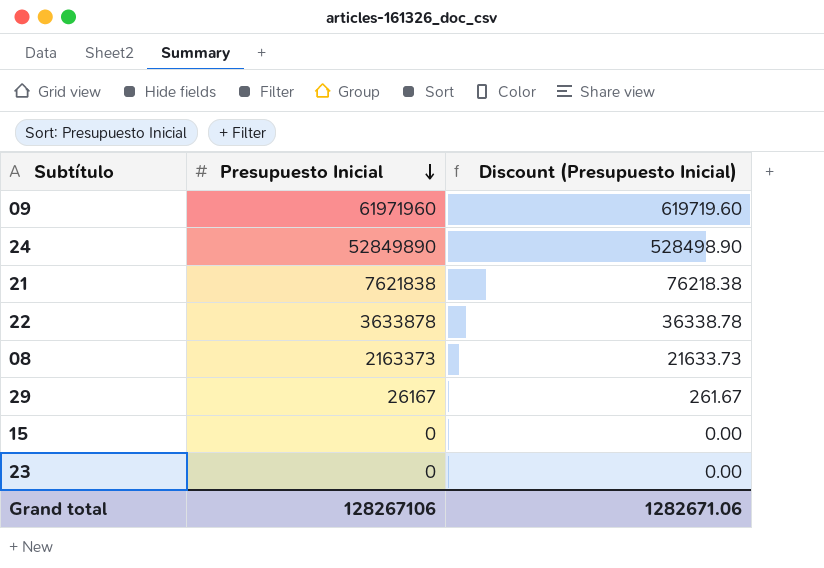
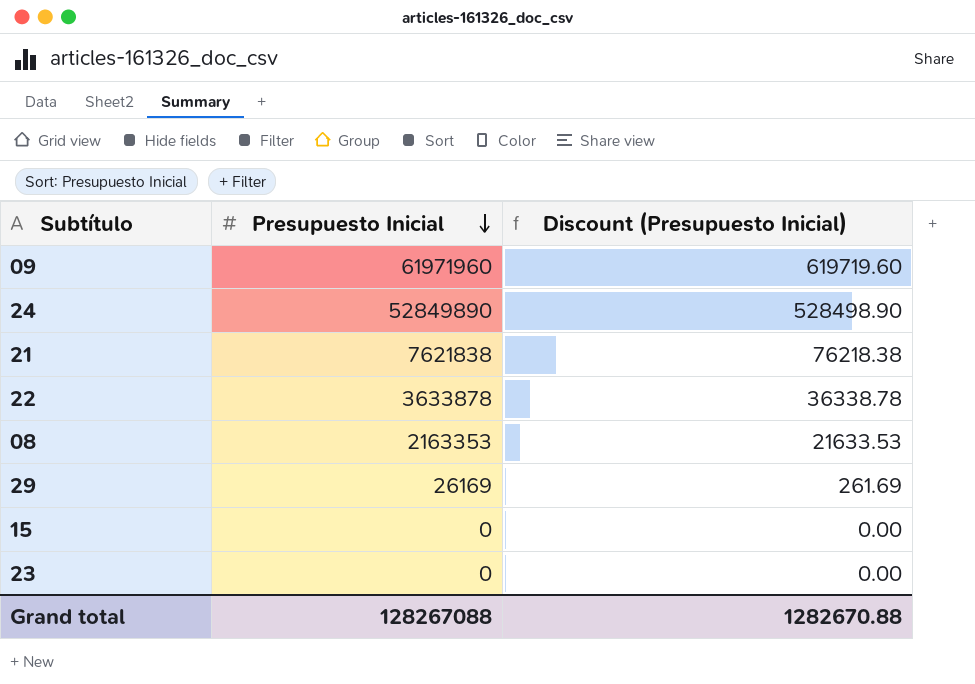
08 | Presupuesto Inicial: 2163373 -> 2163353
08 | Discount (Presupuesto Inicial): 21633.73 -> 21633.53
29 | Presupuesto Inicial: 26167 -> 26169
29 | Discount (Presupuesto Inicial): 261.67 -> 261.69
Grand total | Presupuesto Inicial: 128267106 -> 128267088
Grand total | Discount (Presupuesto Inicial): 1282671.06 -> 1282670.88

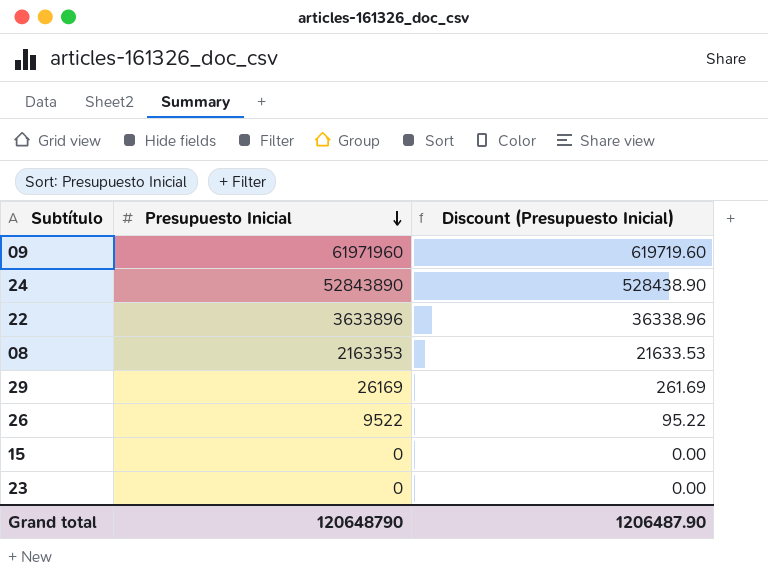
row 21: 7621838 | 76218.38 -> none
24 | Presupuesto Inicial: 52849890 -> 52843890
24 | Discount (Presupuesto Inicial): 528498.90 -> 528438.90
22 | Presupuesto Inicial: 3633878 -> 3633896
22 | Discount (Presupuesto Inicial): 36338.78 -> 36338.96
row 26: none -> 9522 | 95.22
Grand total | Presupuesto Inicial: 128267088 -> 120648790
Grand total | Discount (Presupuesto Inicial): 1282670.88 -> 1206487.90

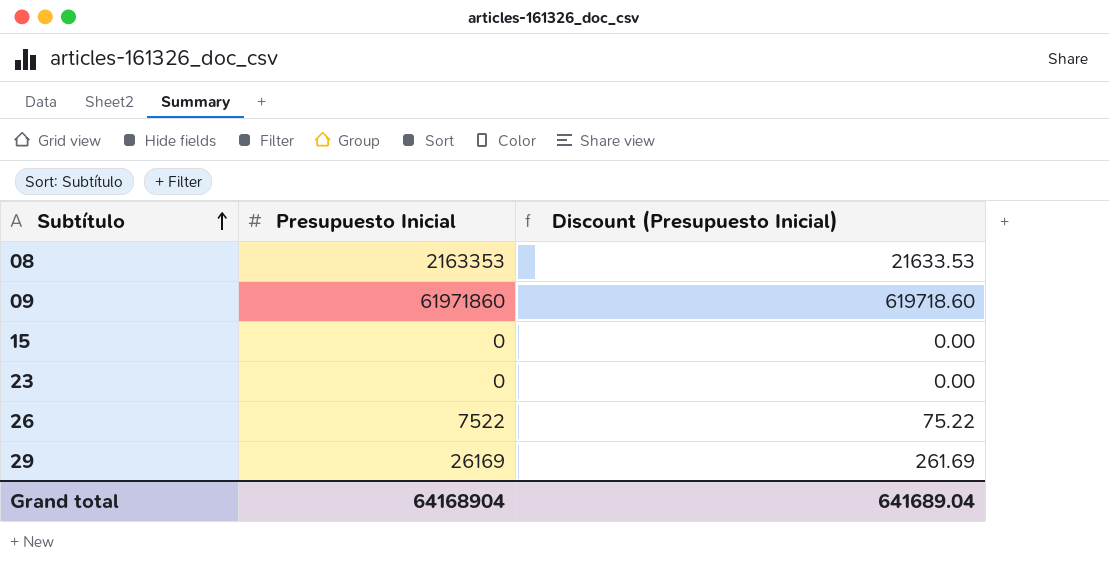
row order: Presupuesto Inicial descending -> Subtítulo ascending
row 24: 52843890 | 528438.90 -> none
row 22: 3633896 | 36338.96 -> none
09 | Presupuesto Inicial: 61971960 -> 61971860
09 | Discount (Presupuesto Inicial): 619719.60 -> 619718.60
26 | Presupuesto Inicial: 9522 -> 7522
26 | Discount (Presupuesto Inicial): 95.22 -> 75.22
Grand total | Presupuesto Inicial: 120648790 -> 64168904
Grand total | Discount (Presupuesto Inicial): 1206487.90 -> 641689.04

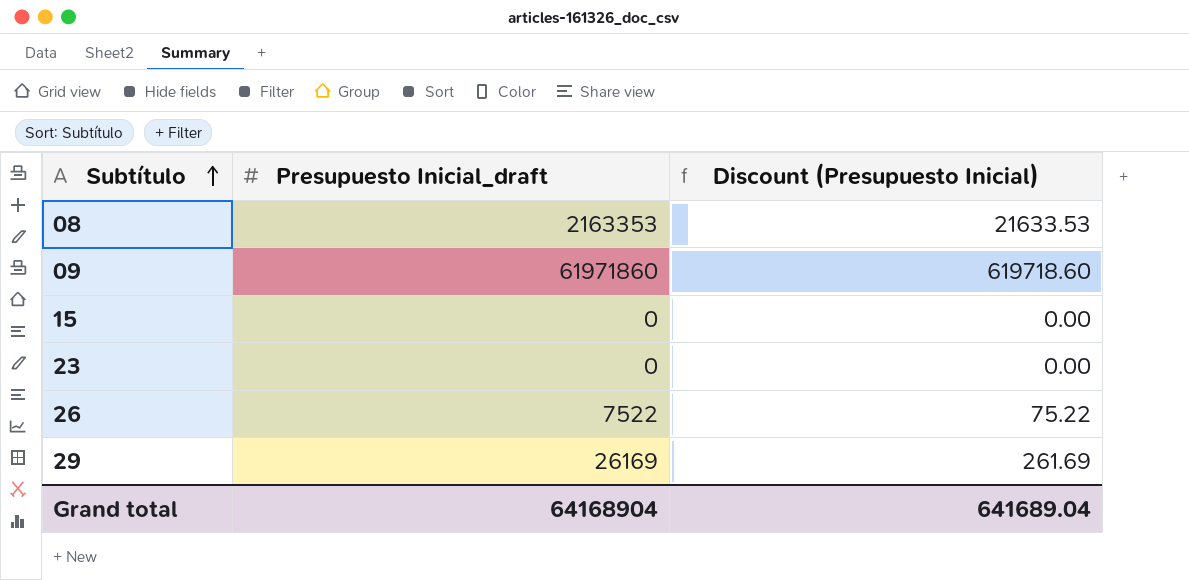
column name: Presupuesto Inicial -> Presupuesto Inicial_draft

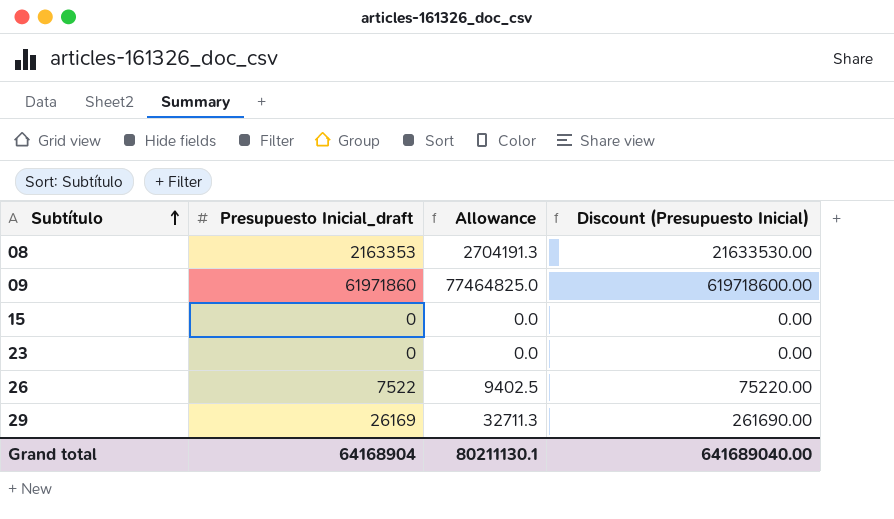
column Allowance | formula: none -> [Presupuesto Inicial_draft] * 1.25
column Discount (Presupuesto Inicial) | formula: [Presupuesto Inicial_draft] * 0.01 -> [Presupuesto Inicial_draft] * 10
Grand total | Discount (Presupuesto Inicial): 641689.04 -> 641689040.00

